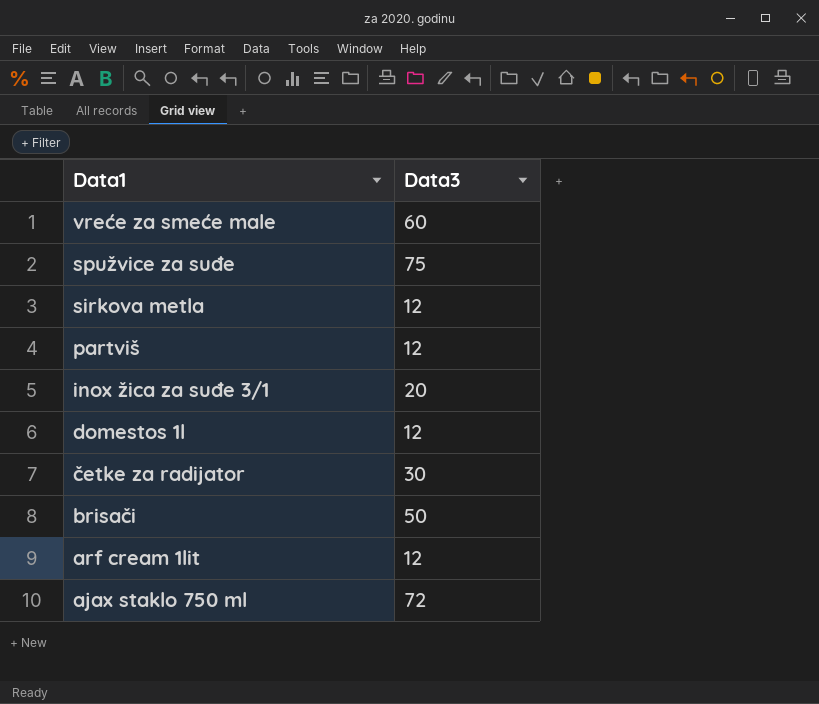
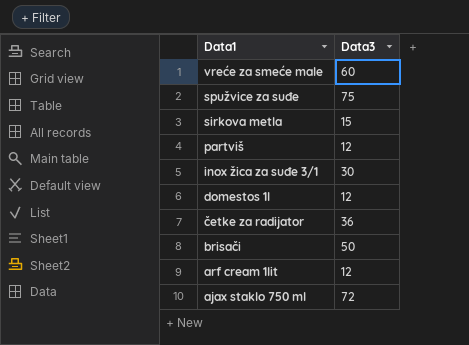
sirkova metla | Data3: 12 -> 15
inox žica za suđe 3/1 | Data3: 20 -> 30
četke za radijator | Data3: 30 -> 36

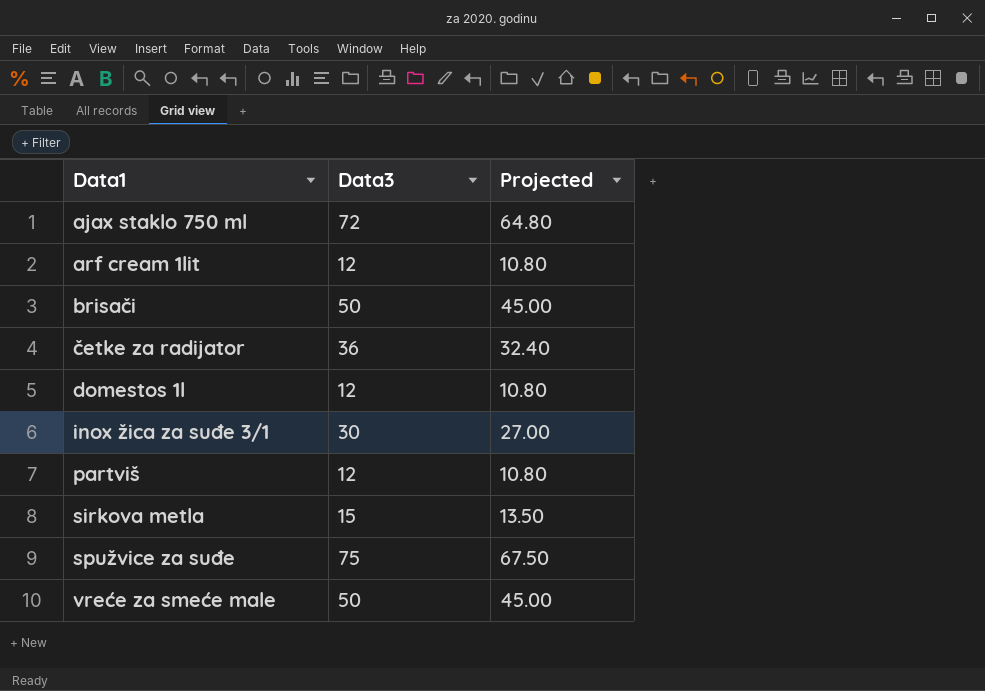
row order: Data1 descending -> Data1 ascending
column Projected | formula: none -> [Data3] * 0.9
vreće za smeće male | Data3: 60 -> 50

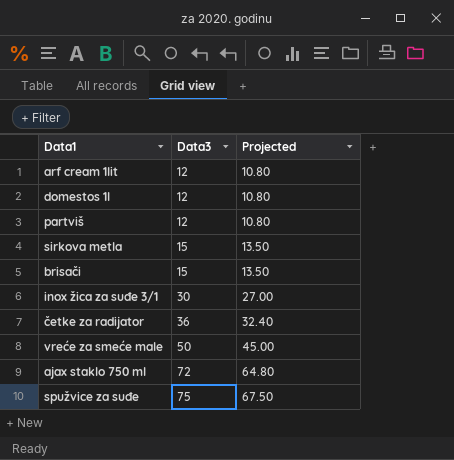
row order: Data1 ascending -> Data3 ascending
brisači | Data3: 50 -> 15
brisači | Projected: 45.00 -> 13.50

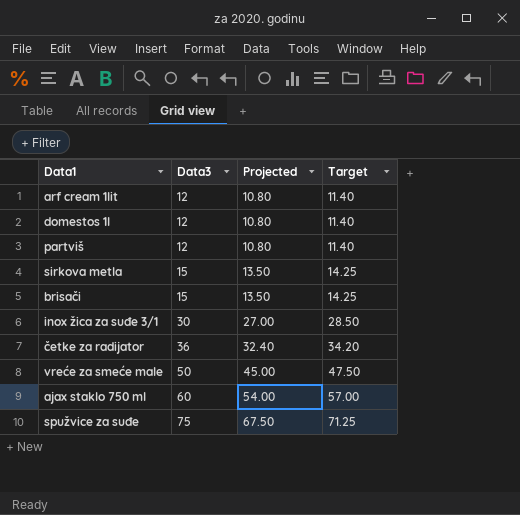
column Target | formula: none -> [Data3] * 0.95
ajax staklo 750 ml | Data3: 72 -> 60
ajax staklo 750 ml | Projected: 64.80 -> 54.00

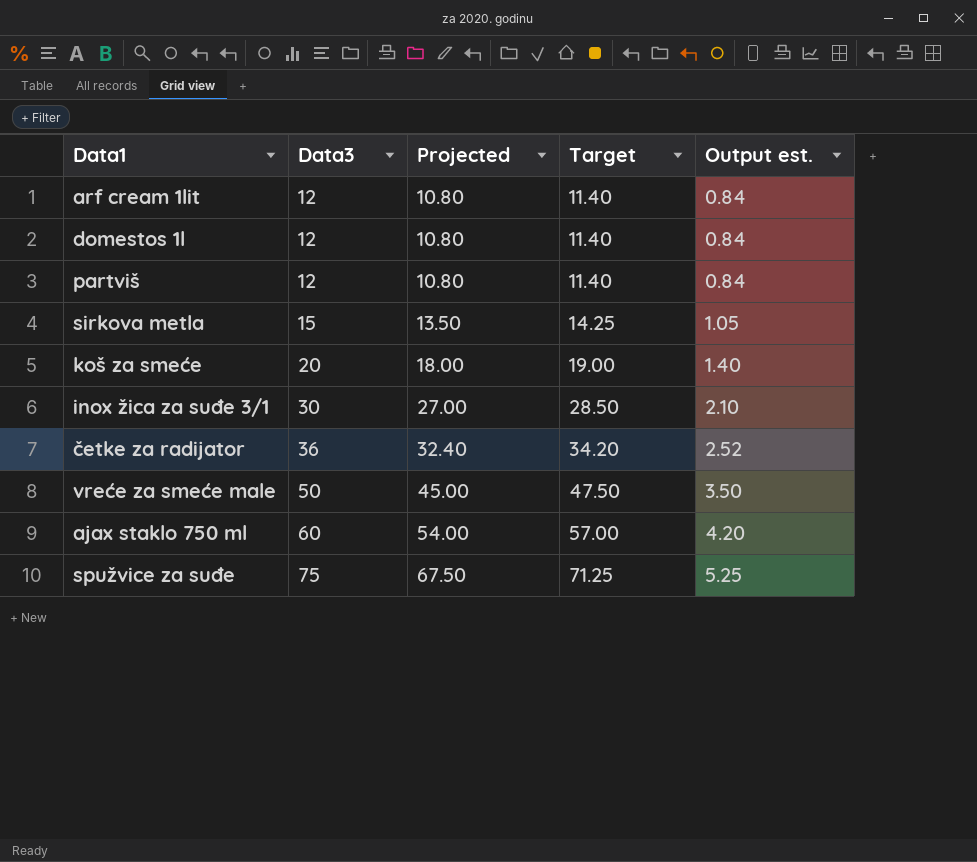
column Output est. | formula: none -> [Data3] * 0.07
row brisači: 15 | 13.50 | 14.25 -> none
row koš za smeće: none -> 20 | 18.00 | 19.00 | 1.40

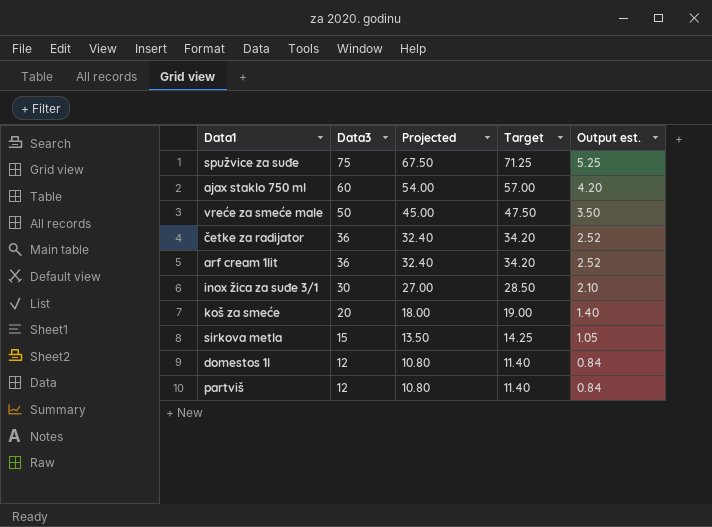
row order: Data3 ascending -> Data3 descending
arf cream 1lit | Data3: 12 -> 36
arf cream 1lit | Projected: 10.80 -> 32.40
arf cream 1lit | Target: 11.40 -> 34.20
arf cream 1lit | Output est.: 0.84 -> 2.52

